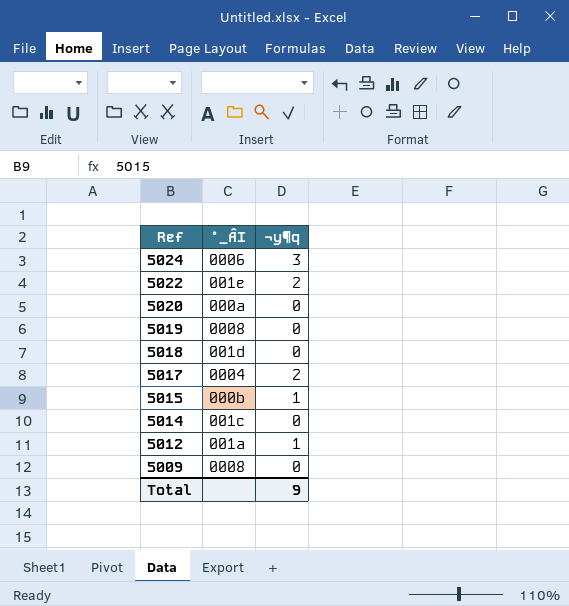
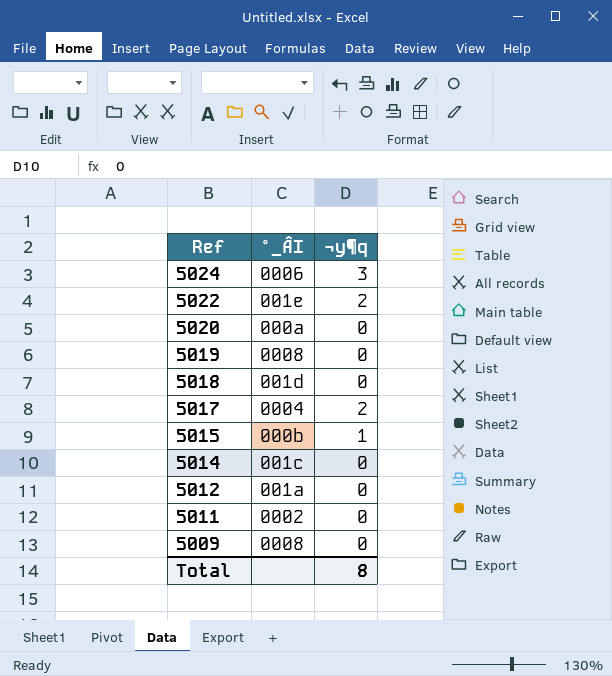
5012 | ¬y¶q: 1 -> 0
row 5011: none -> 0002 | 0
Total | ¬y¶q: 9 -> 8

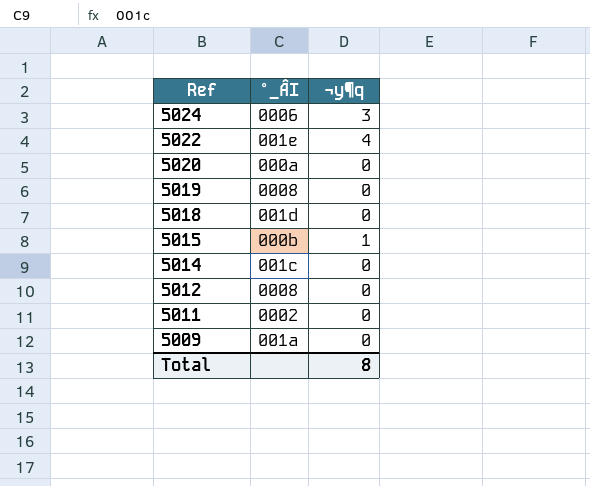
row 5017: 0004 | 2 -> none
5022 | ¬y¶q: 2 -> 4
5012 | °_ÂI: 001a -> 0008
5009 | °_ÂI: 0008 -> 001a

